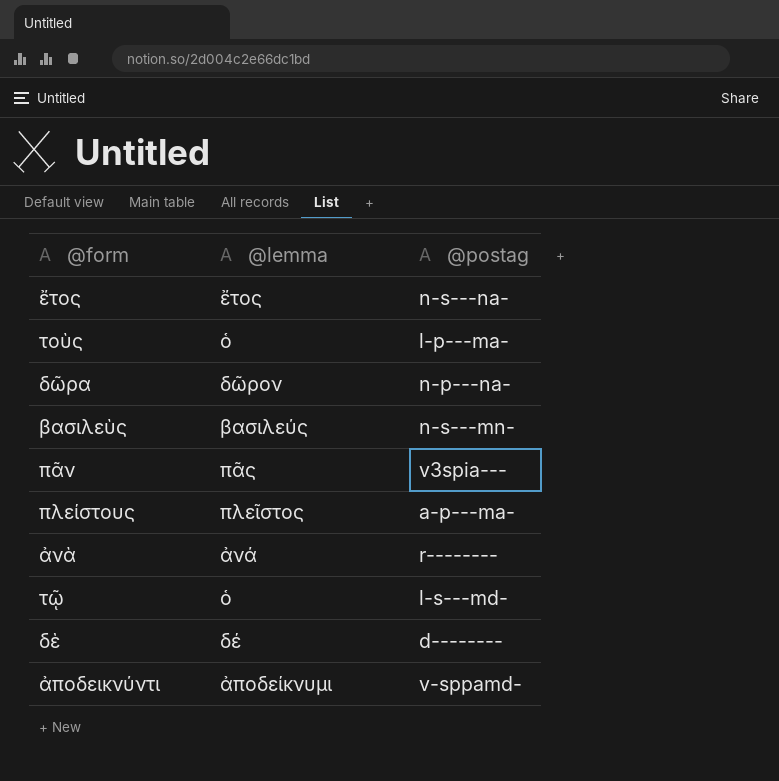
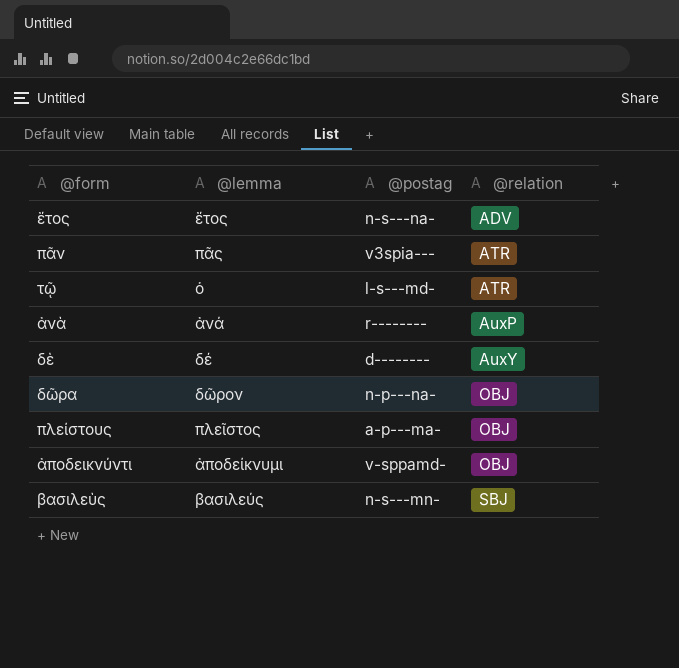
row order: none -> @relation ascending
column @relation | position: none -> 4
row τοὺς: ὁ | l-p---ma- -> none

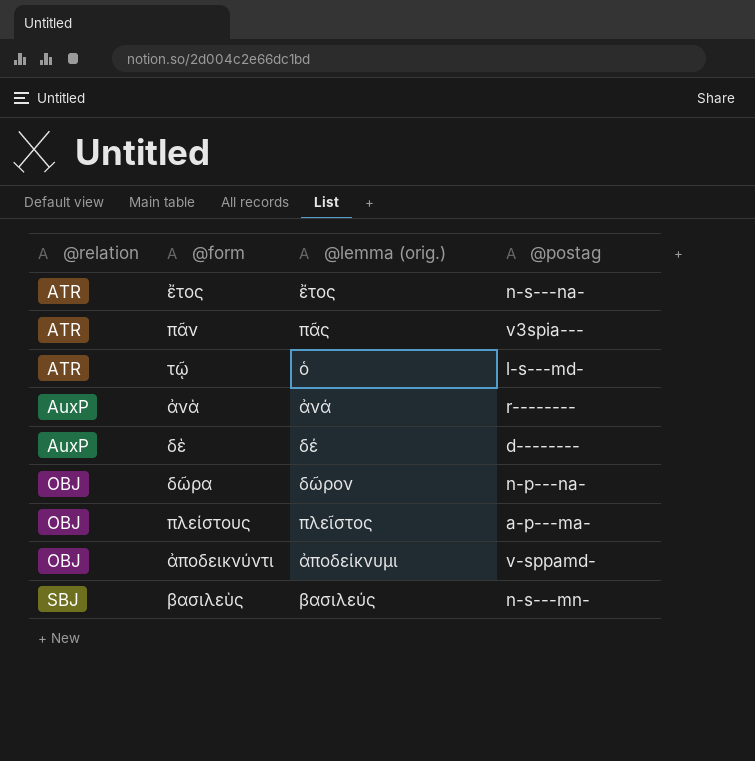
column @relation | position: 4 -> 1
column name: @lemma -> @lemma (orig.)
ἔτος | @relation: ADV -> ATR
δὲ | @relation: AuxY -> AuxP

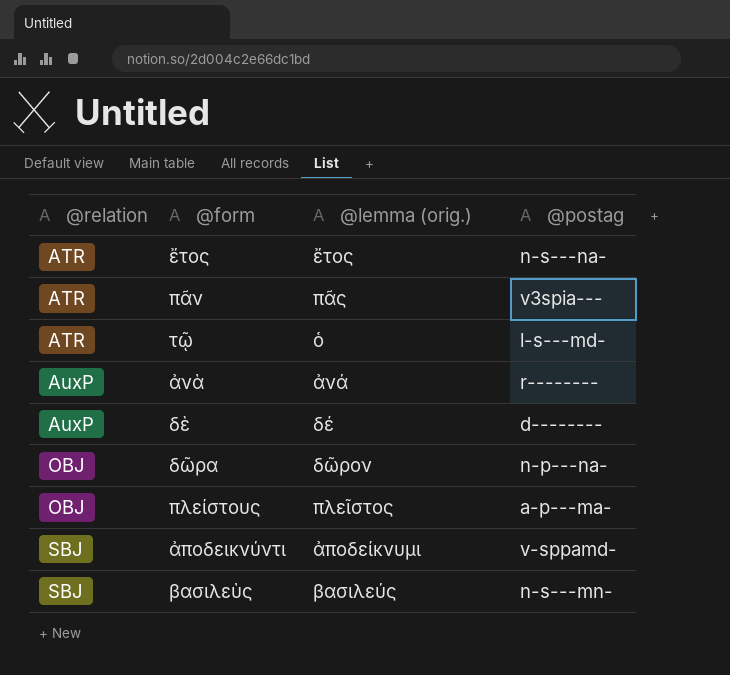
ἀποδεικνύντι | @relation: OBJ -> SBJ

